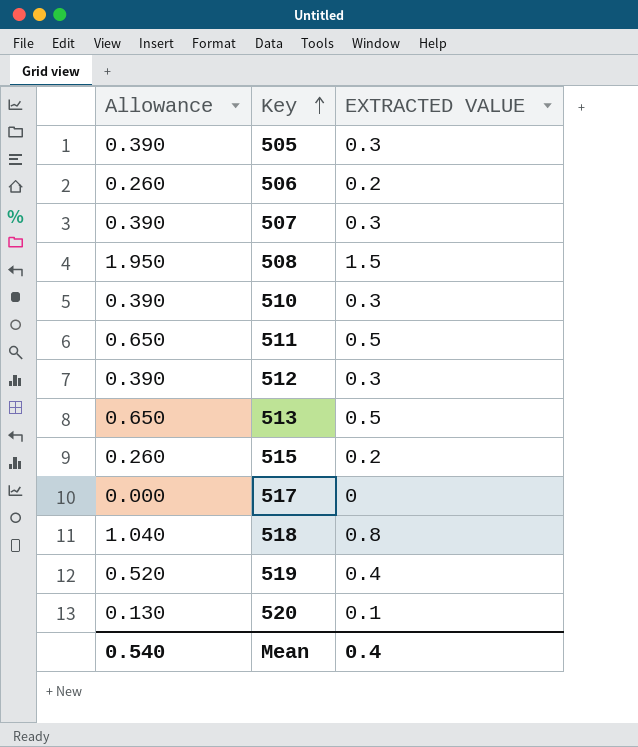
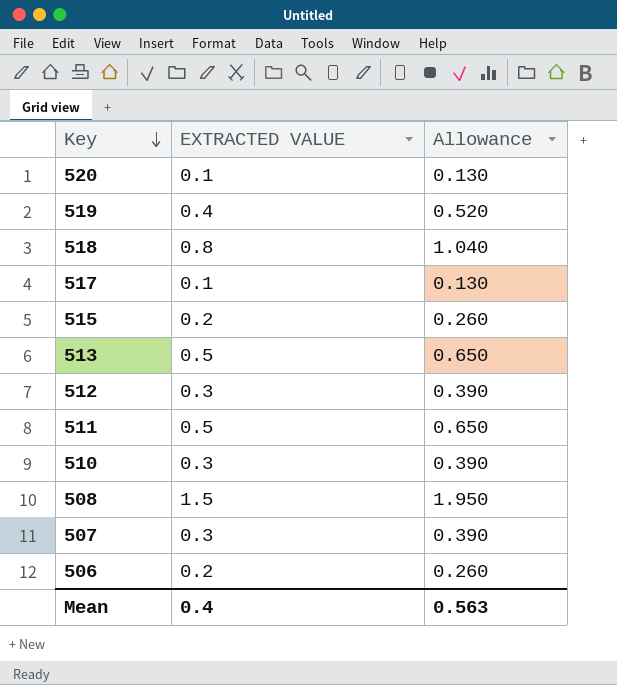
row order: Key ascending -> Key descending
column Allowance | position: 1 -> 3
row 505: 0.390 | 0.3 -> none
517 | EXTRACTED VALUE: 0 -> 0.1
517 | Allowance: 0.000 -> 0.130
Mean | Allowance: 0.540 -> 0.563

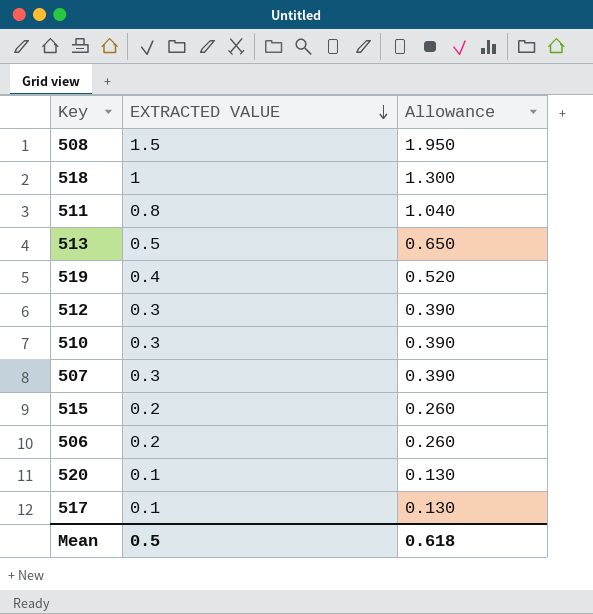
row order: Key descending -> EXTRACTED VALUE descending
518 | EXTRACTED VALUE: 0.8 -> 1
518 | Allowance: 1.040 -> 1.300
511 | EXTRACTED VALUE: 0.5 -> 0.8
511 | Allowance: 0.650 -> 1.040
Mean | EXTRACTED VALUE: 0.4 -> 0.5
Mean | Allowance: 0.563 -> 0.618

